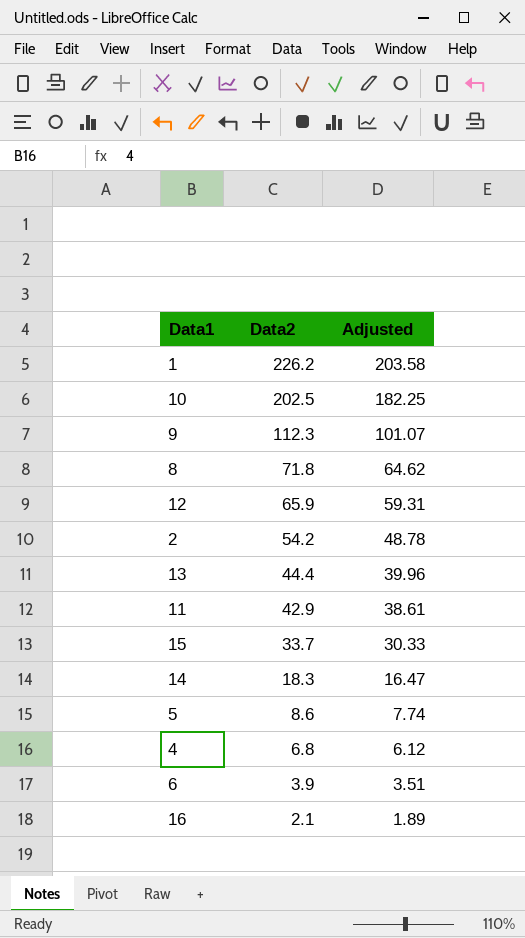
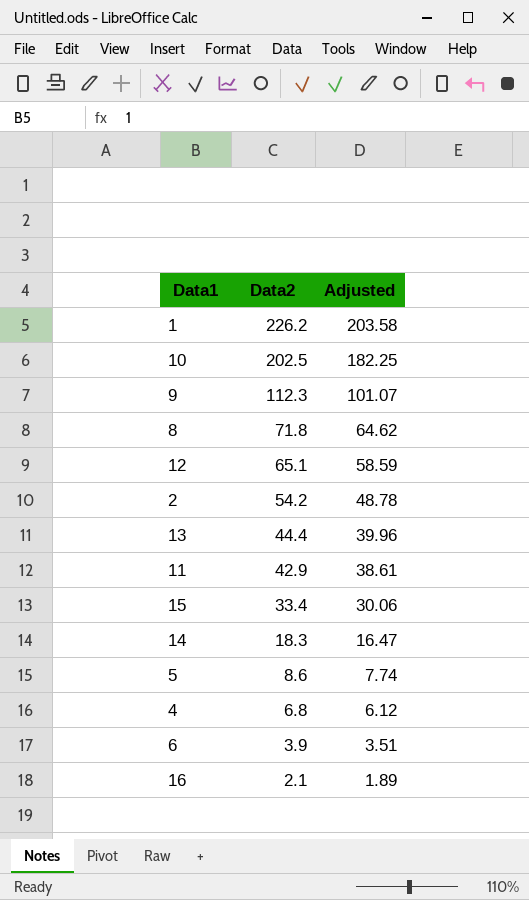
12 | Data2: 65.9 -> 65.1
12 | Adjusted: 59.31 -> 58.59
15 | Data2: 33.7 -> 33.4
15 | Adjusted: 30.33 -> 30.06

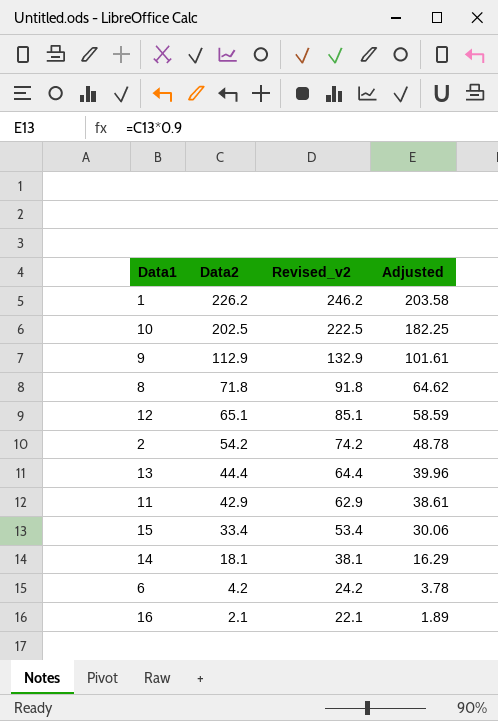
column Revised_v2 | formula: none -> [Data2] + 20
row 5: 8.6 | 7.74 -> none
row 4: 6.8 | 6.12 -> none
9 | Data2: 112.3 -> 112.9
9 | Adjusted: 101.07 -> 101.61
14 | Data2: 18.3 -> 18.1
14 | Adjusted: 16.47 -> 16.29
6 | Data2: 3.9 -> 4.2
6 | Adjusted: 3.51 -> 3.78

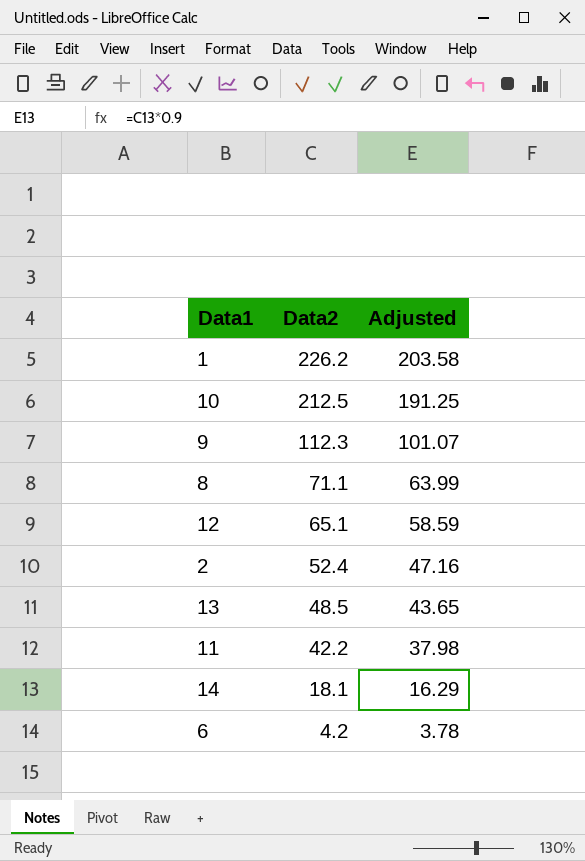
column Revised_v2 | formula: [Data2] + 20 -> none
row 15: 33.4 | 53.4 | 30.06 -> none
row 16: 2.1 | 22.1 | 1.89 -> none
10 | Data2: 202.5 -> 212.5
10 | Adjusted: 182.25 -> 191.25
9 | Data2: 112.9 -> 112.3
9 | Adjusted: 101.61 -> 101.07
8 | Data2: 71.8 -> 71.1
8 | Adjusted: 64.62 -> 63.99
2 | Data2: 54.2 -> 52.4
2 | Adjusted: 48.78 -> 47.16
13 | Data2: 44.4 -> 48.5
13 | Adjusted: 39.96 -> 43.65
11 | Data2: 42.9 -> 42.2
11 | Adjusted: 38.61 -> 37.98

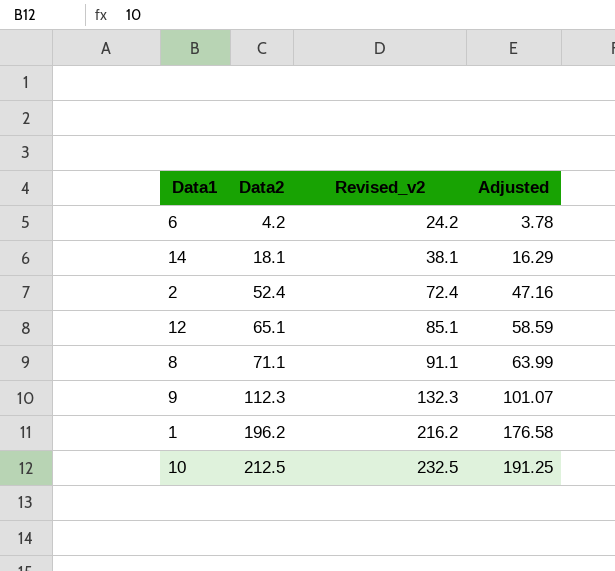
row order: Data2 descending -> Data2 ascending
column Revised_v2 | formula: none -> [Data2] + 20
row 13: 48.5 | 43.65 -> none
row 11: 42.2 | 37.98 -> none
1 | Data2: 226.2 -> 196.2
1 | Adjusted: 203.58 -> 176.58

